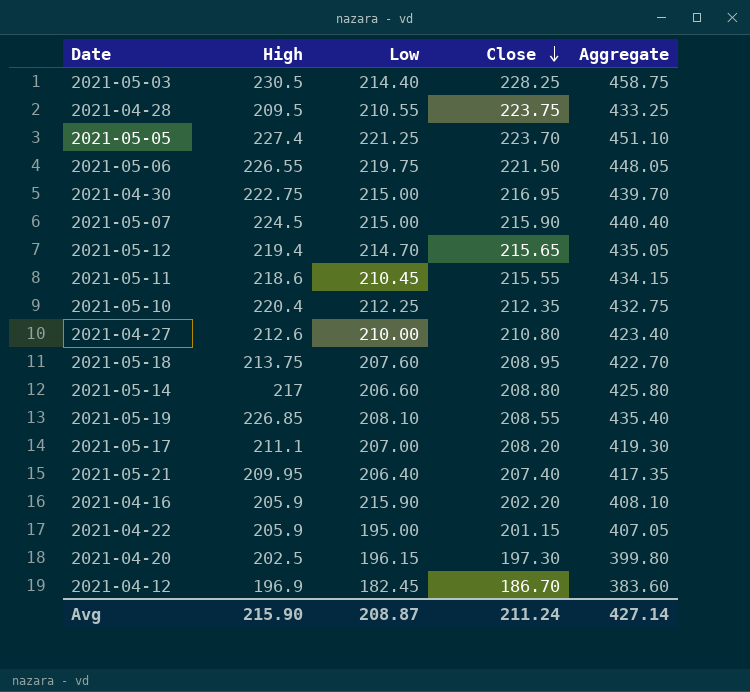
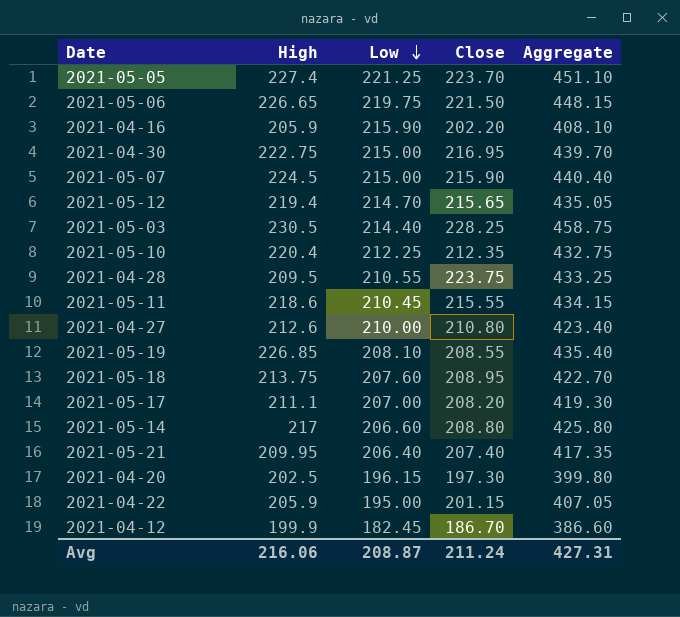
row order: Close descending -> Low descending
2021-05-06 | High: 226.55 -> 226.65
2021-05-06 | Aggregate: 448.05 -> 448.15
2021-04-12 | High: 196.9 -> 199.9
2021-04-12 | Aggregate: 383.60 -> 386.60
Avg | High: 215.90 -> 216.06
Avg | Aggregate: 427.14 -> 427.31

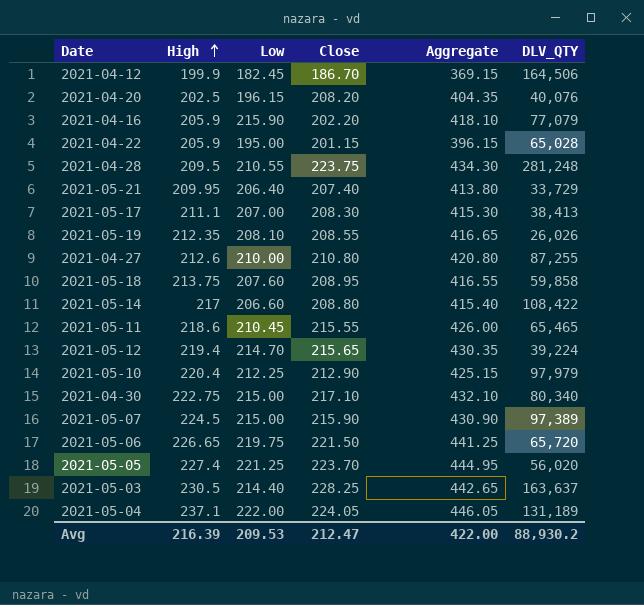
row order: Low descending -> High ascending
column Aggregate | formula: [High] + [Close] -> [Low] + [Close]
column DLV_QTY | position: none -> 6
2021-04-20 | Close: 197.30 -> 208.20
2021-05-17 | Close: 208.20 -> 208.30
2021-05-19 | High: 226.85 -> 212.35
2021-05-10 | Close: 212.35 -> 212.90
2021-04-30 | Close: 216.95 -> 217.10
row 2021-05-04: none -> 237.1 | 222.00 | 224.05 | 446.05 | 131,189
Avg | High: 216.06 -> 216.39
Avg | Low: 208.87 -> 209.53
Avg | Close: 211.24 -> 212.47
Avg | Aggregate: 427.31 -> 422.00

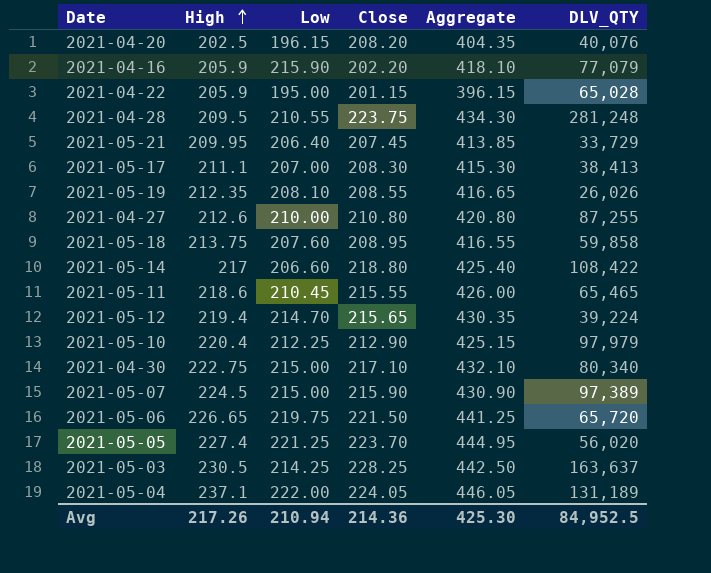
row 2021-04-12: 199.9 | 182.45 | 186.70 | 369.15 | 164,506 -> none
2021-05-21 | Close: 207.40 -> 207.45
2021-05-21 | Aggregate: 413.80 -> 413.85
2021-05-14 | Close: 208.80 -> 218.80
2021-05-14 | Aggregate: 415.40 -> 425.40
2021-05-03 | Low: 214.40 -> 214.25
2021-05-03 | Aggregate: 442.65 -> 442.50
Avg | High: 216.39 -> 217.26
Avg | Low: 209.53 -> 210.94
Avg | Close: 212.47 -> 214.36
Avg | Aggregate: 422.00 -> 425.30
Avg | DLV_QTY: 88,930.2 -> 84,952.5

